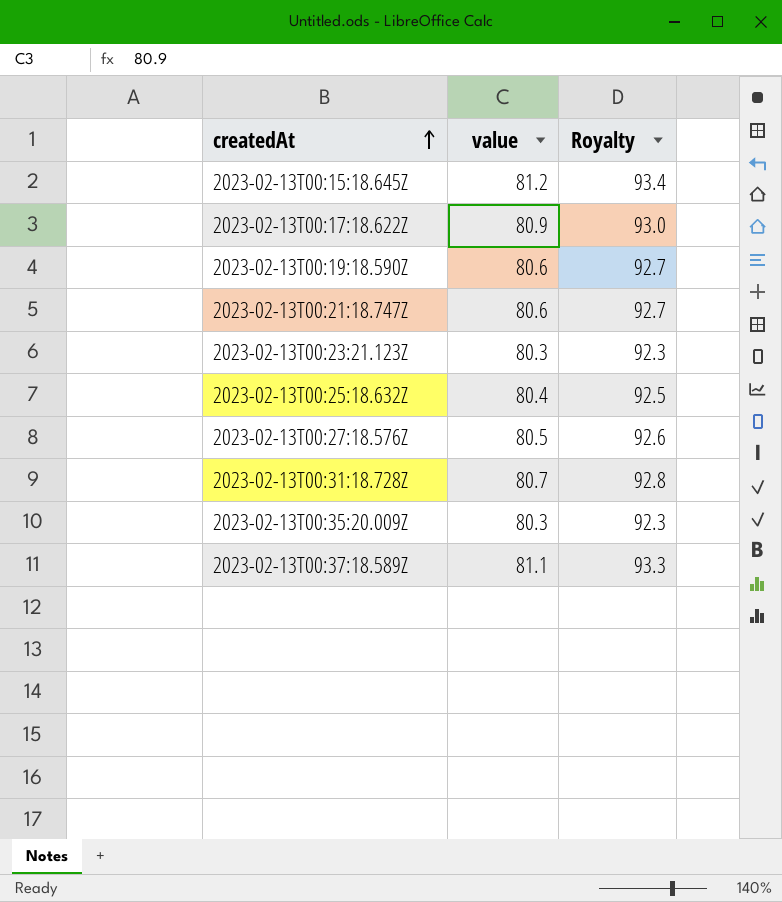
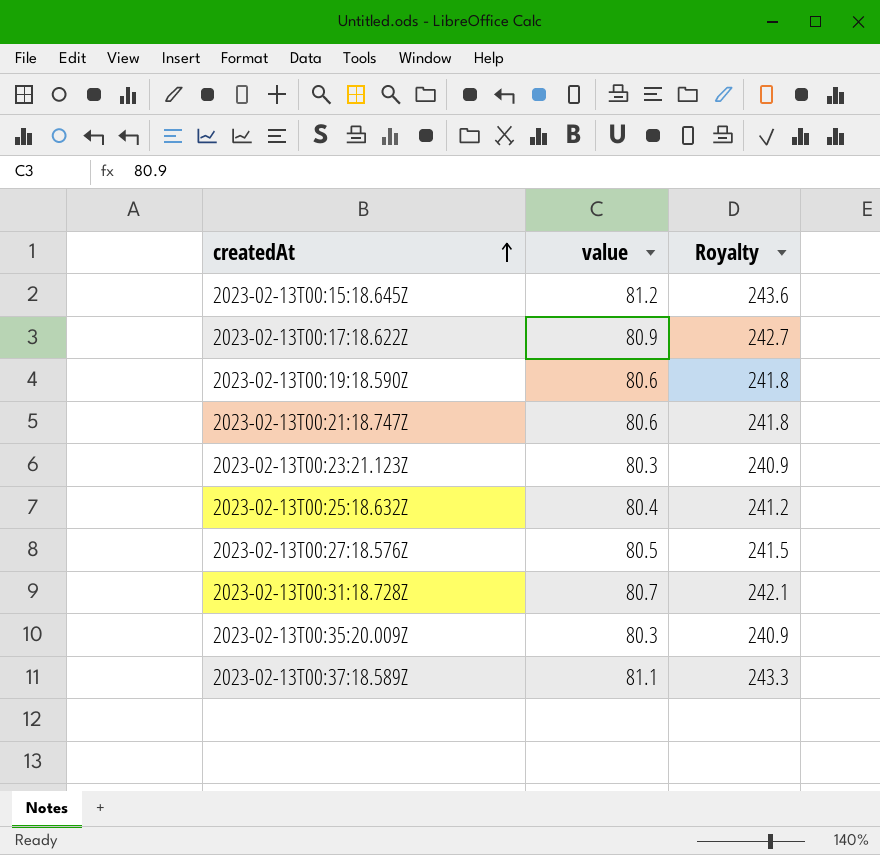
column Royalty | formula: [value] * 1.15 -> [value] * 3

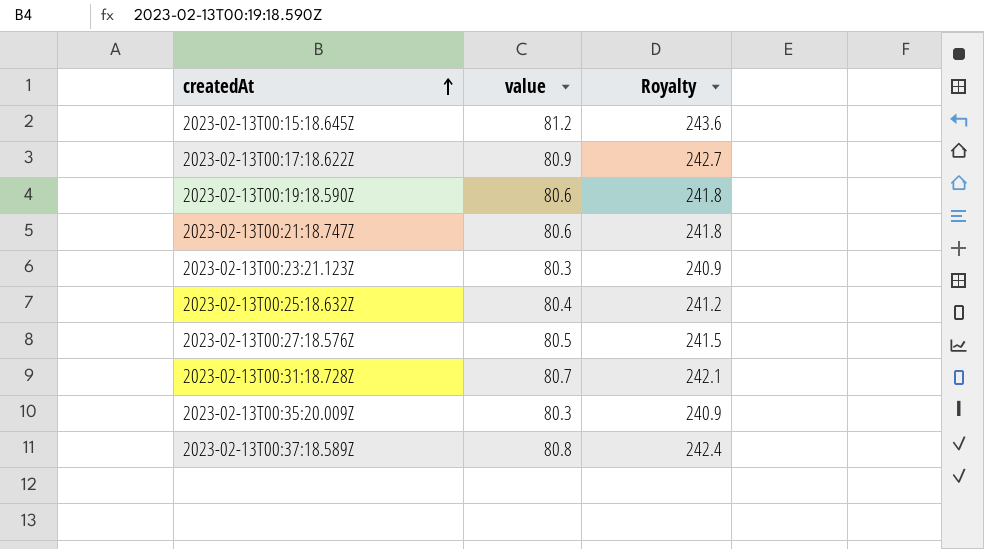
2023-02-13T00:37:18.589Z | value: 81.1 -> 80.8
2023-02-13T00:37:18.589Z | Royalty: 243.3 -> 242.4

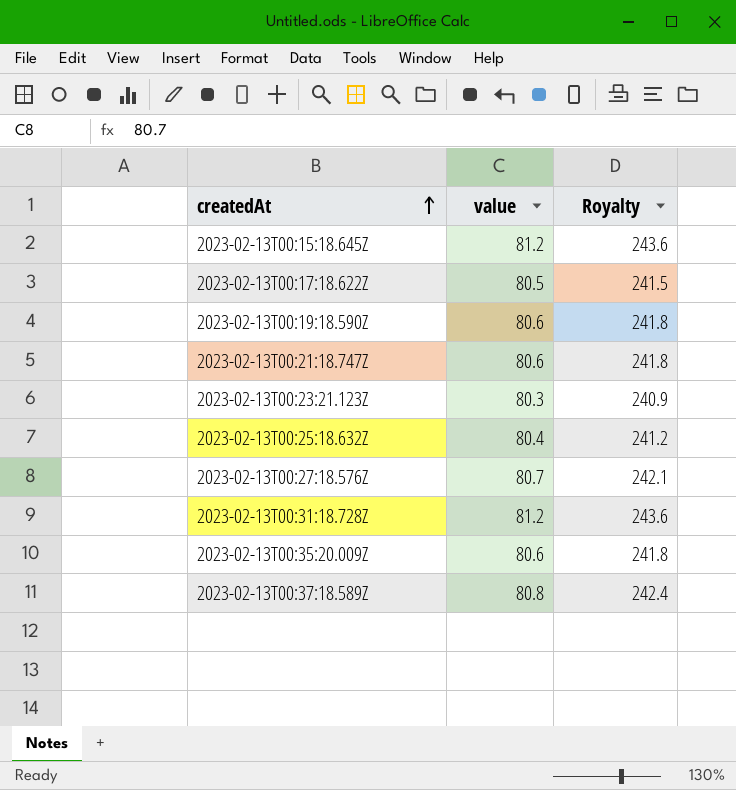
2023-02-13T00:17:18.622Z | value: 80.9 -> 80.5
2023-02-13T00:17:18.622Z | Royalty: 242.7 -> 241.5
2023-02-13T00:27:18.576Z | value: 80.5 -> 80.7
2023-02-13T00:27:18.576Z | Royalty: 241.5 -> 242.1
2023-02-13T00:31:18.728Z | value: 80.7 -> 81.2
2023-02-13T00:31:18.728Z | Royalty: 242.1 -> 243.6
2023-02-13T00:35:20.009Z | value: 80.3 -> 80.6
2023-02-13T00:35:20.009Z | Royalty: 240.9 -> 241.8

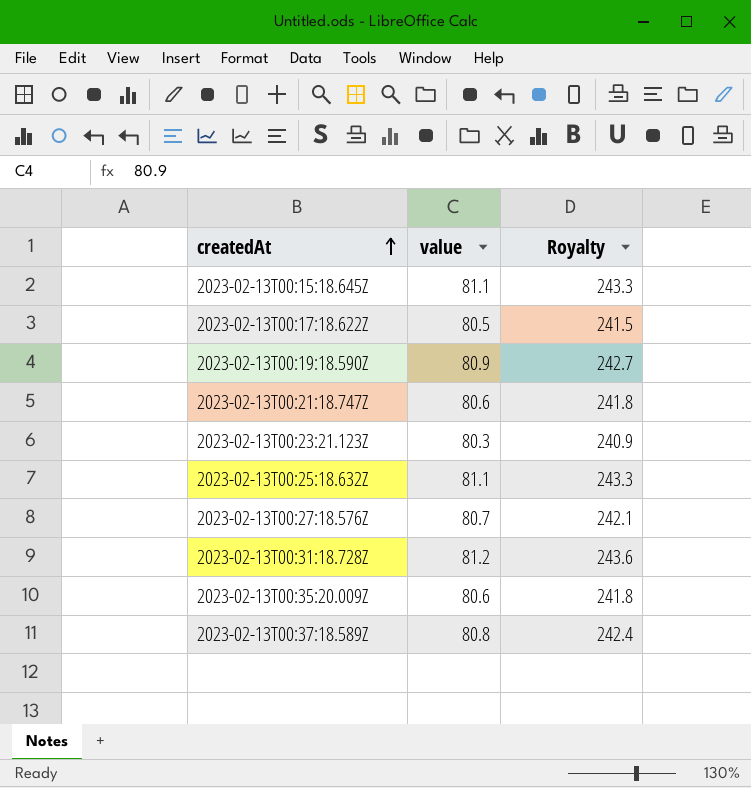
2023-02-13T00:15:18.645Z | value: 81.2 -> 81.1
2023-02-13T00:15:18.645Z | Royalty: 243.6 -> 243.3
2023-02-13T00:19:18.590Z | value: 80.6 -> 80.9
2023-02-13T00:19:18.590Z | Royalty: 241.8 -> 242.7
2023-02-13T00:25:18.632Z | value: 80.4 -> 81.1
2023-02-13T00:25:18.632Z | Royalty: 241.2 -> 243.3

